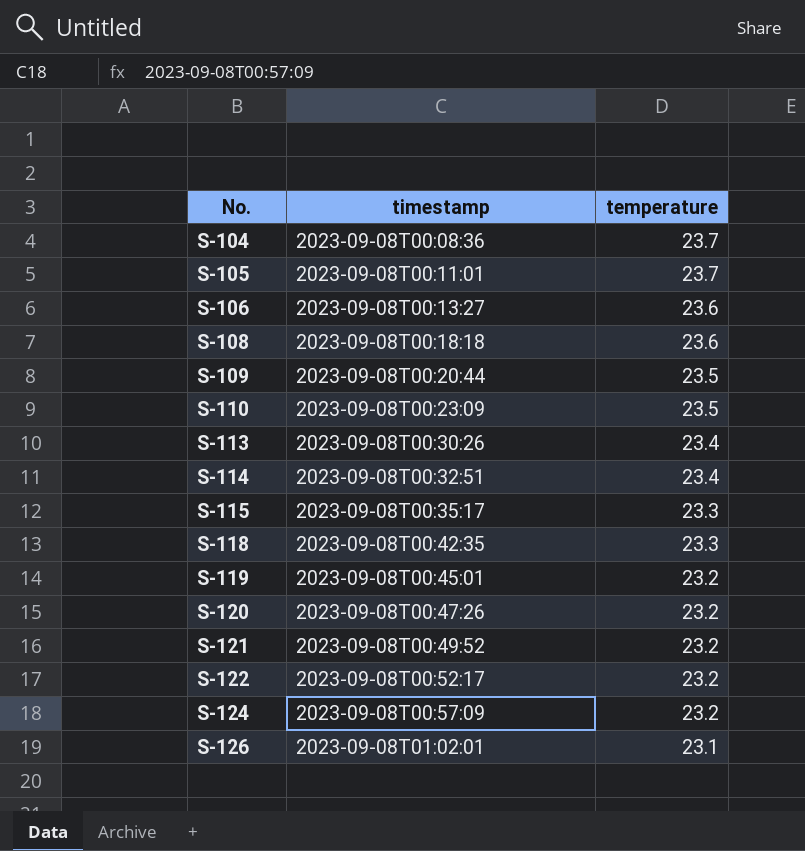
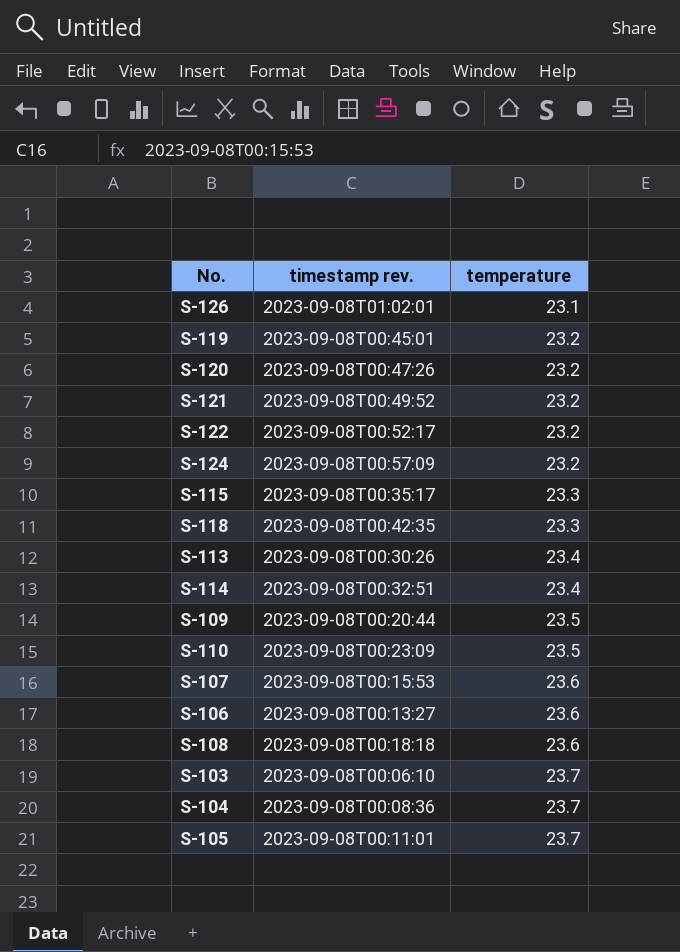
row order: No. ascending -> temperature ascending
column name: timestamp -> timestamp rev.
row S-107: none -> 2023-09-08T00:15:53 | 23.6
row S-103: none -> 2023-09-08T00:06:10 | 23.7

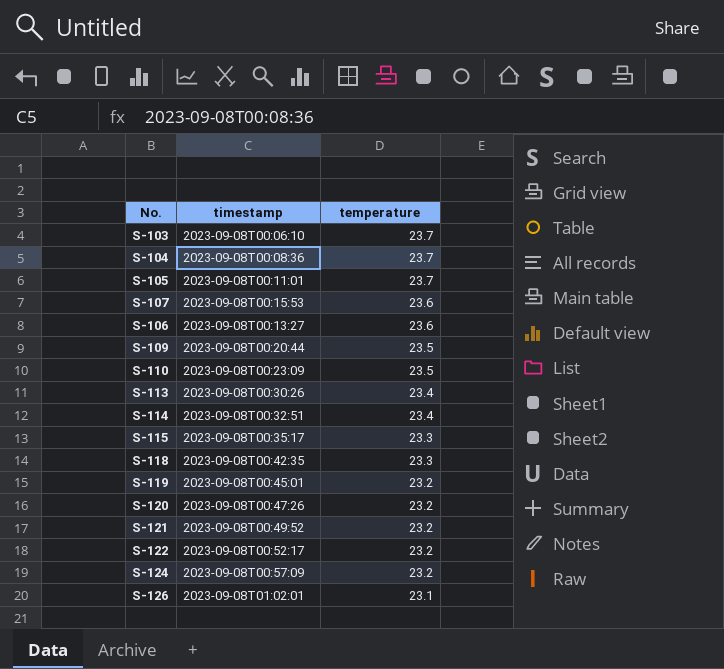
row order: temperature ascending -> temperature descending
column name: timestamp rev. -> timestamp
row S-108: 2023-09-08T00:18:18 | 23.6 -> none

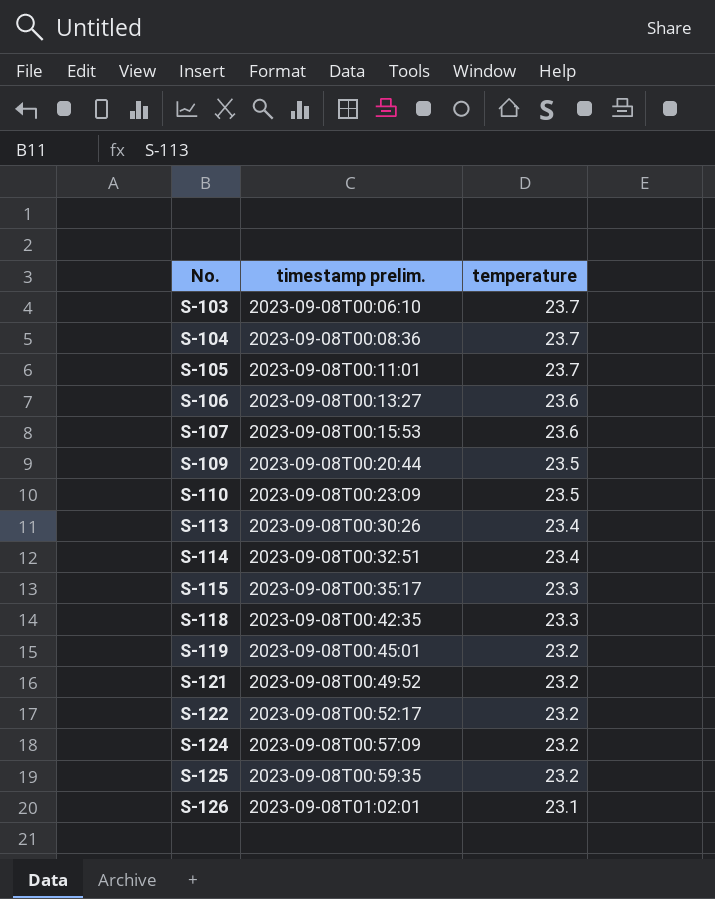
row order: temperature descending -> No. ascending
column name: timestamp -> timestamp prelim.
row S-120: 2023-09-08T00:47:26 | 23.2 -> none
row S-125: none -> 2023-09-08T00:59:35 | 23.2

